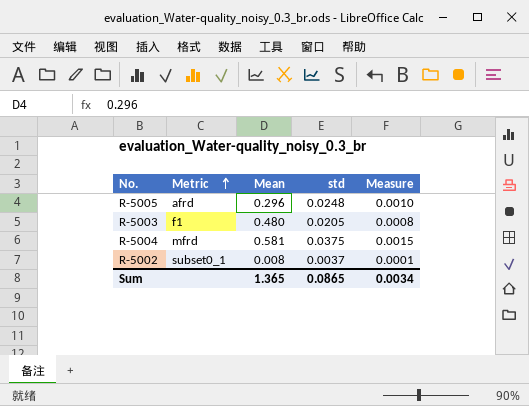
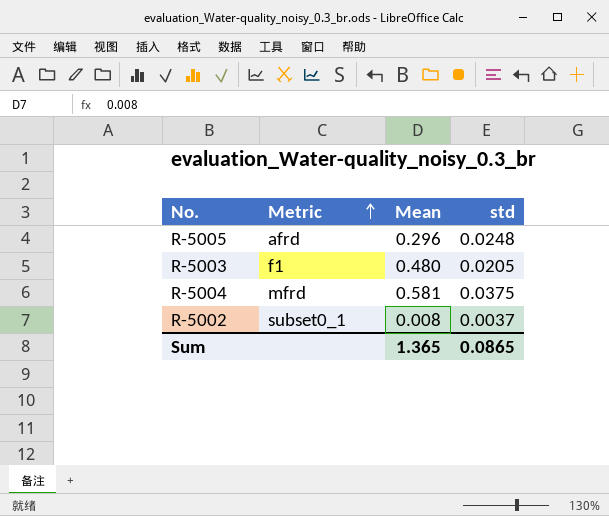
column Measure | formula: [std] * 0.04 -> none

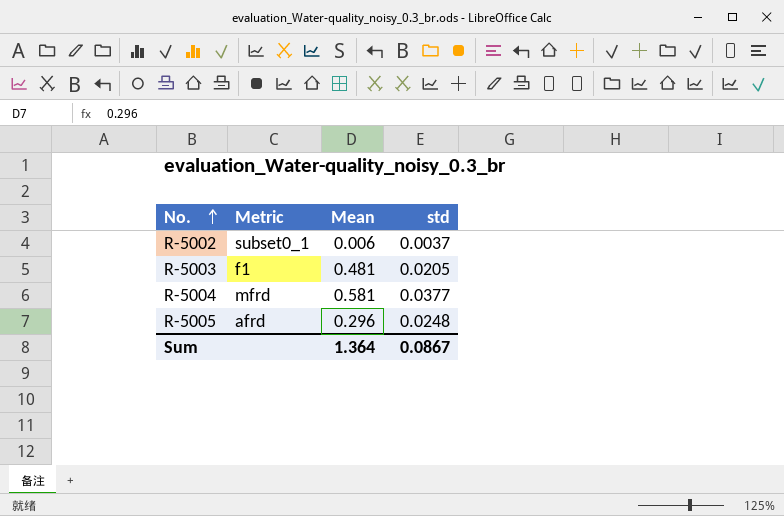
row order: Metric ascending -> No. ascending
R-5002 | Mean: 0.008 -> 0.006
R-5003 | Mean: 0.480 -> 0.481
R-5004 | std: 0.0375 -> 0.0377
Sum | Mean: 1.365 -> 1.364
Sum | std: 0.0865 -> 0.0867

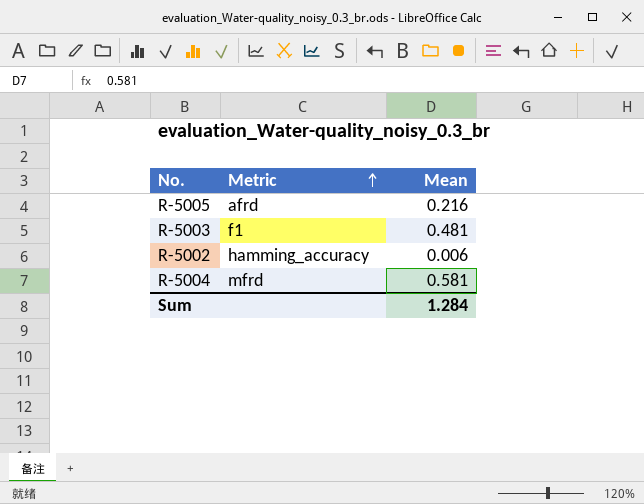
row order: No. ascending -> Metric ascending
column std | position: 4 -> none
R-5005 | Mean: 0.296 -> 0.216
R-5002 | Metric: subset0_1 -> hamming_accuracy
Sum | Mean: 1.364 -> 1.284

